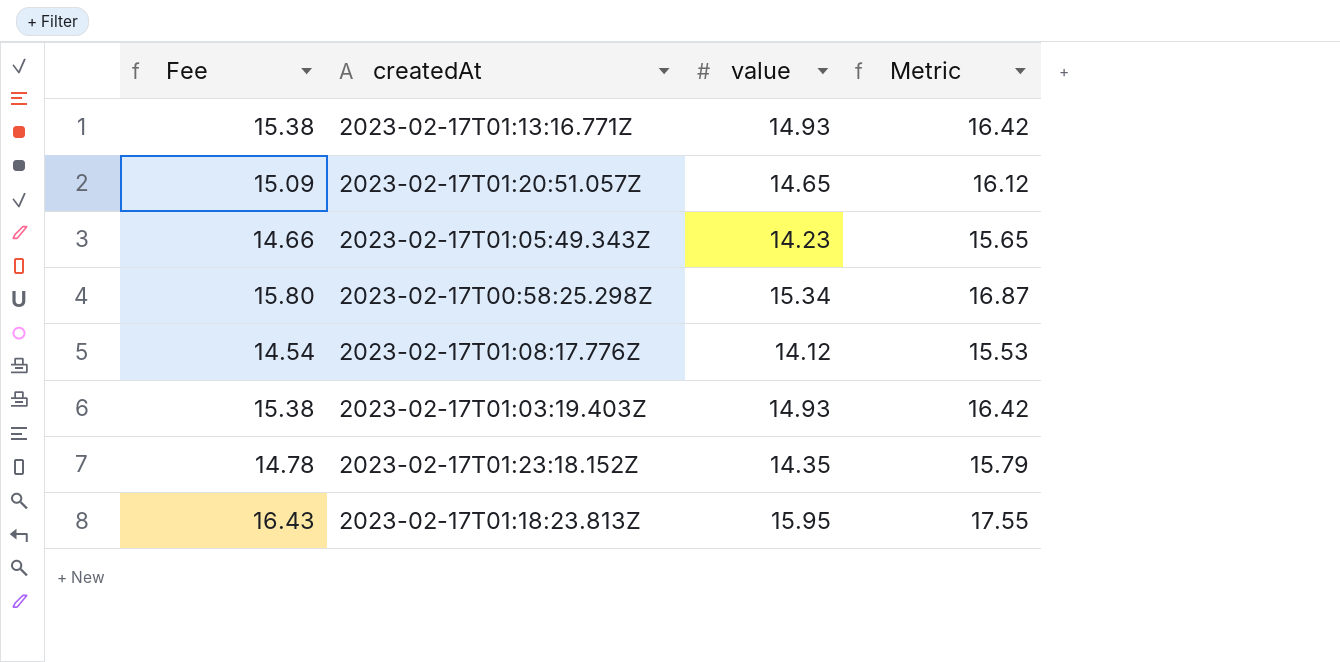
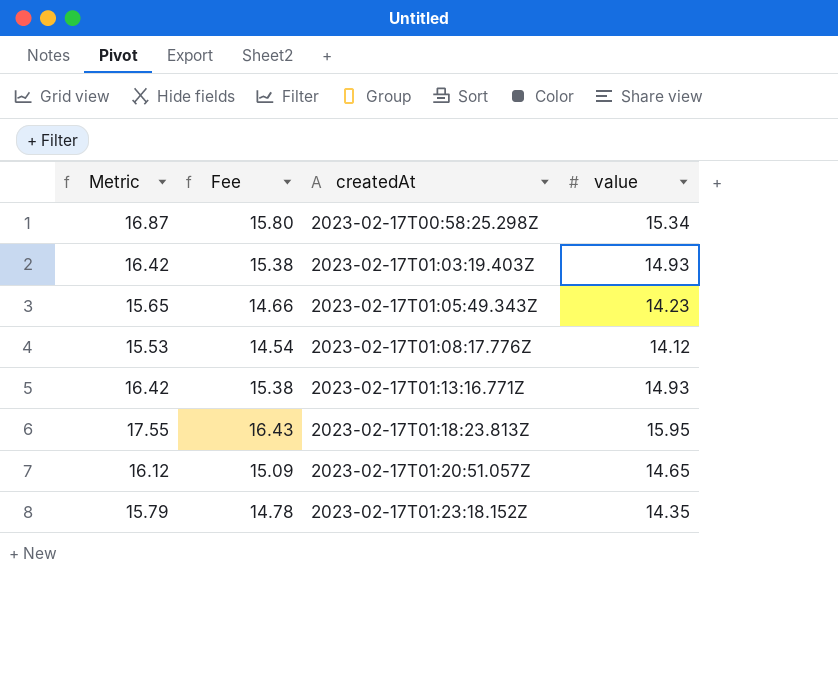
row order: none -> createdAt ascending
column Metric | position: 4 -> 1

